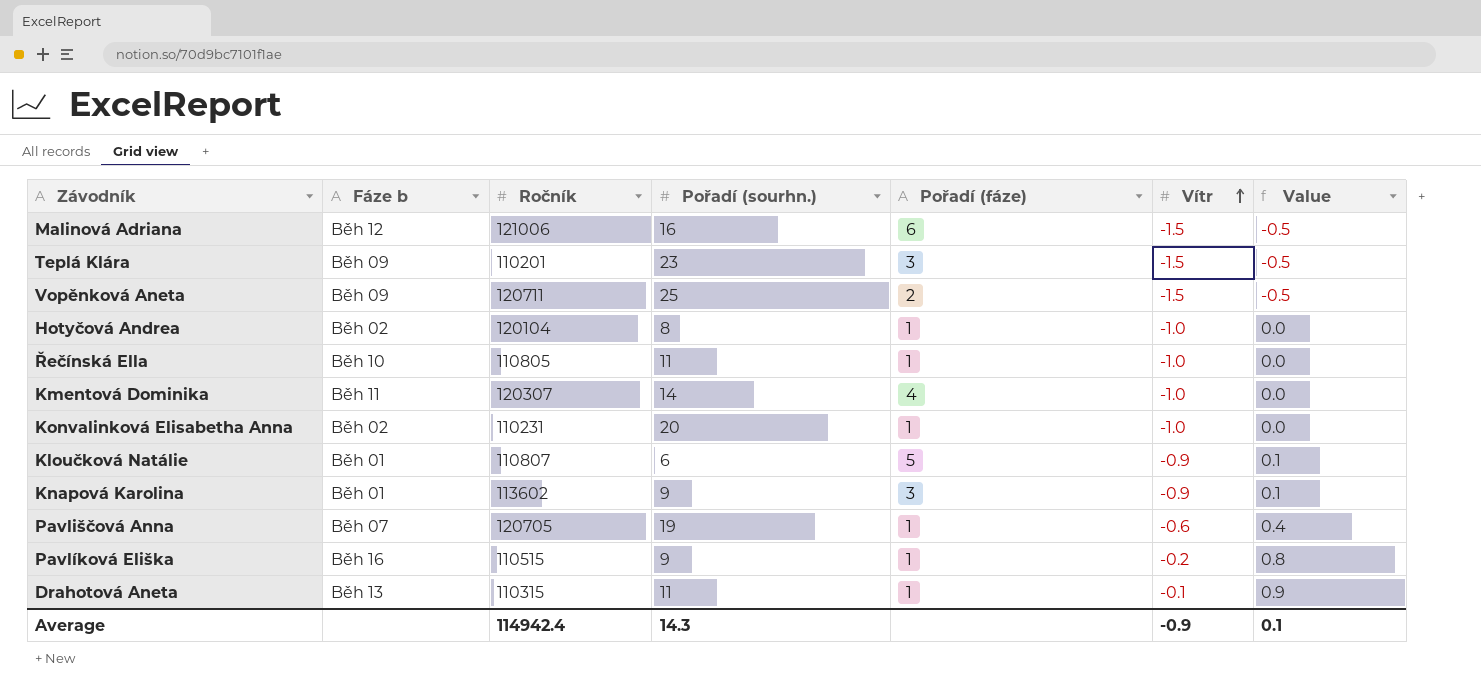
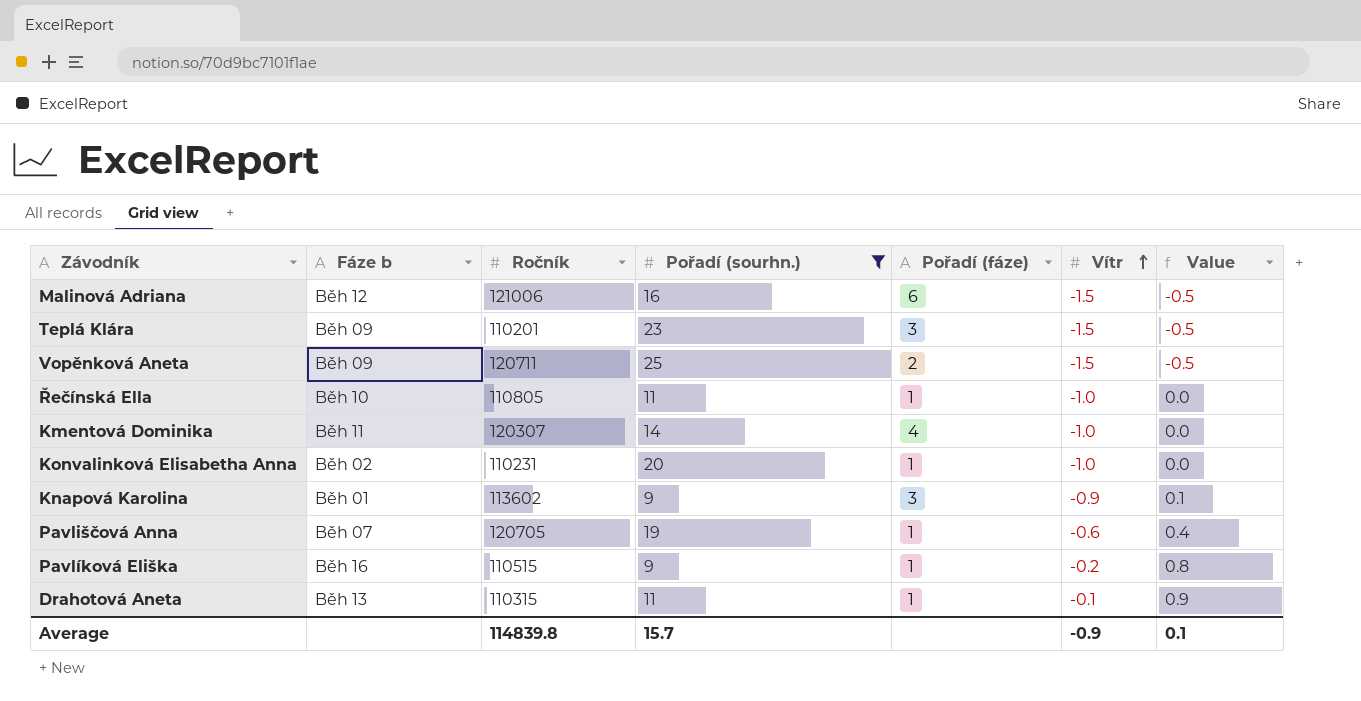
filter: none -> Pořadí (sourhn.) >= 9
Average | Ročník: 114942.4 -> 114839.8
Average | Pořadí (sourhn.): 14.3 -> 15.7

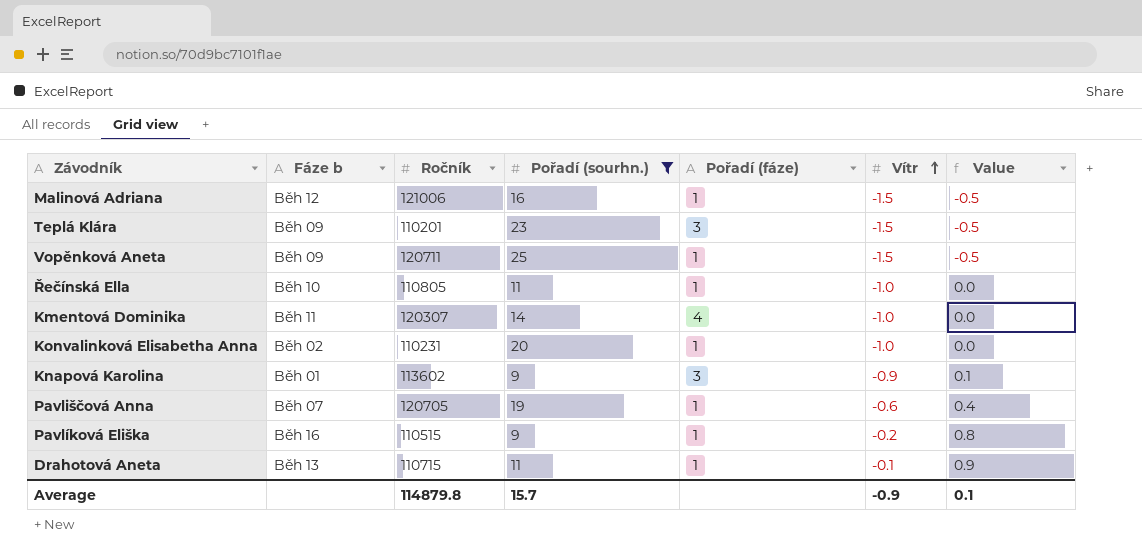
Malinová Adriana | Pořadí (fáze): 6 -> 1
Vopěnková Aneta | Pořadí (fáze): 2 -> 1
Drahotová Aneta | Ročník: 110315 -> 110715
Average | Ročník: 114839.8 -> 114879.8

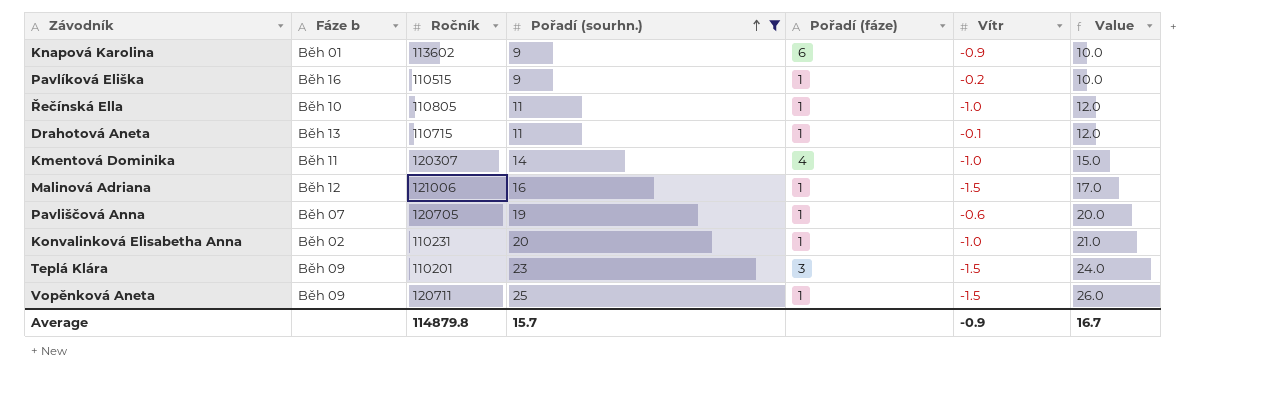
row order: Vítr ascending -> Pořadí (sourhn.) ascending
column Value | formula: [Vítr] + 1 -> [Pořadí (sourhn.)] + 1
Knapová Karolina | Pořadí (fáze): 3 -> 6
Average | Value: 0.1 -> 16.7

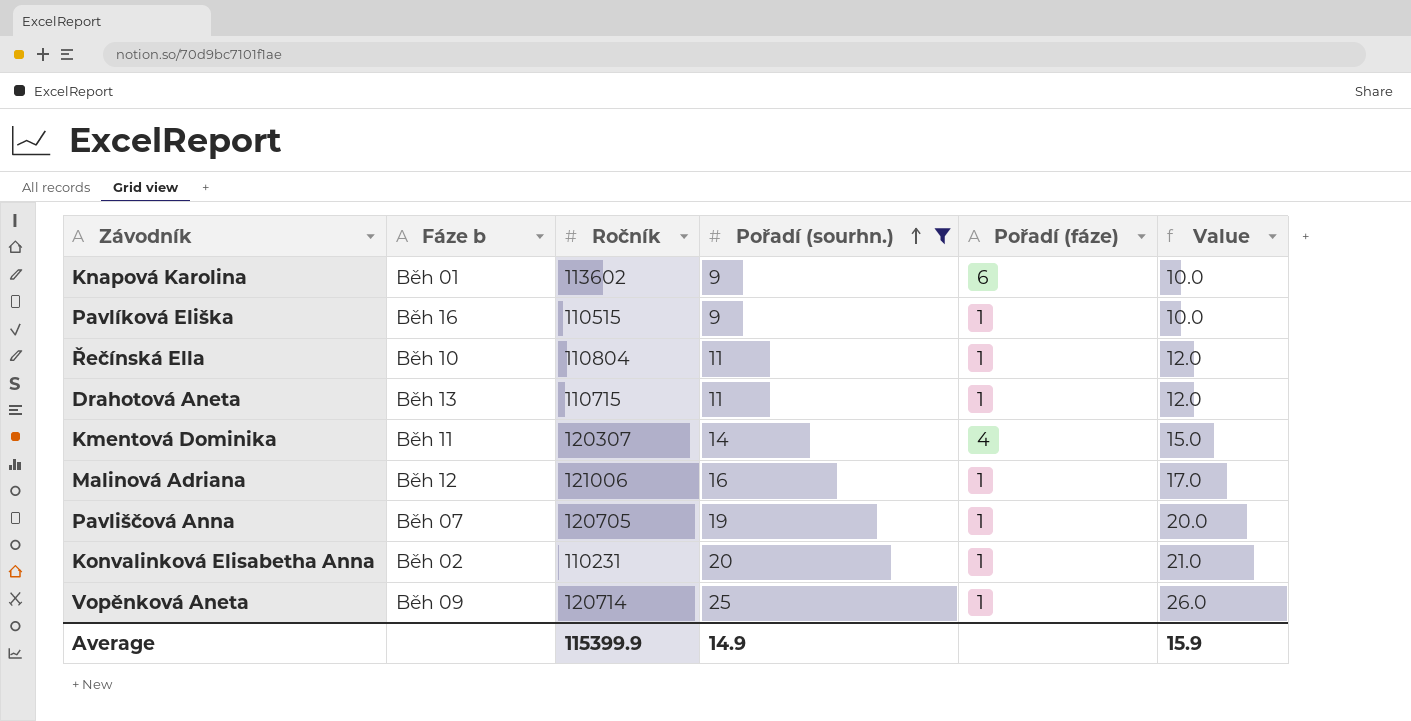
column Vítr | position: 6 -> none
row Teplá Klára: Běh 09 | 110201 | 23 | 3 | -1.5 | 24.0 -> none
Řečínská Ella | Ročník: 110805 -> 110804
Vopěnková Aneta | Ročník: 120711 -> 120714
Average | Ročník: 114879.8 -> 115399.9
Average | Pořadí (sourhn.): 15.7 -> 14.9
Average | Value: 16.7 -> 15.9

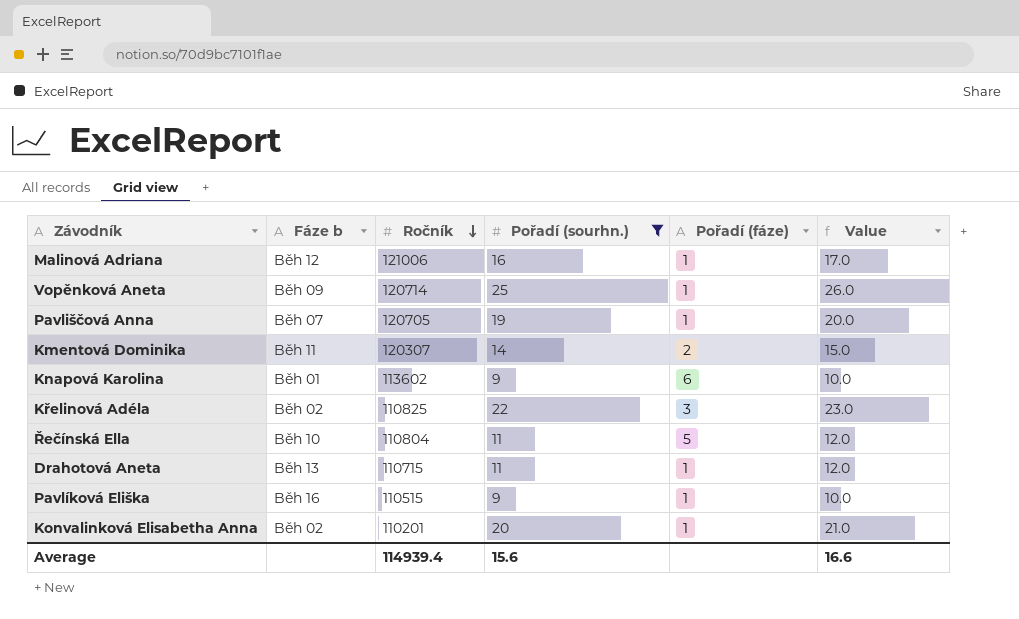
row order: Pořadí (sourhn.) ascending -> Ročník descending
Kmentová Dominika | Pořadí (fáze): 4 -> 2
row Křelinová Adéla: none -> Běh 02 | 110825 | 22 | 3 | 23.0
Řečínská Ella | Pořadí (fáze): 1 -> 5
Konvalinková Elisabetha Anna | Ročník: 110231 -> 110201
Average | Ročník: 115399.9 -> 114939.4
Average | Pořadí (sourhn.): 14.9 -> 15.6
Average | Value: 15.9 -> 16.6

